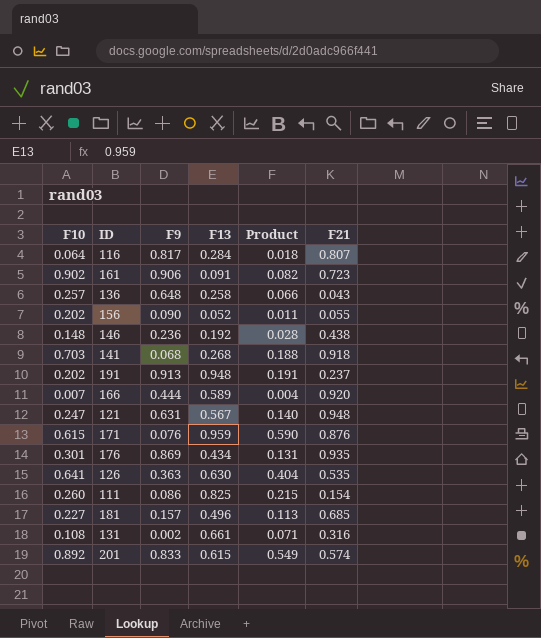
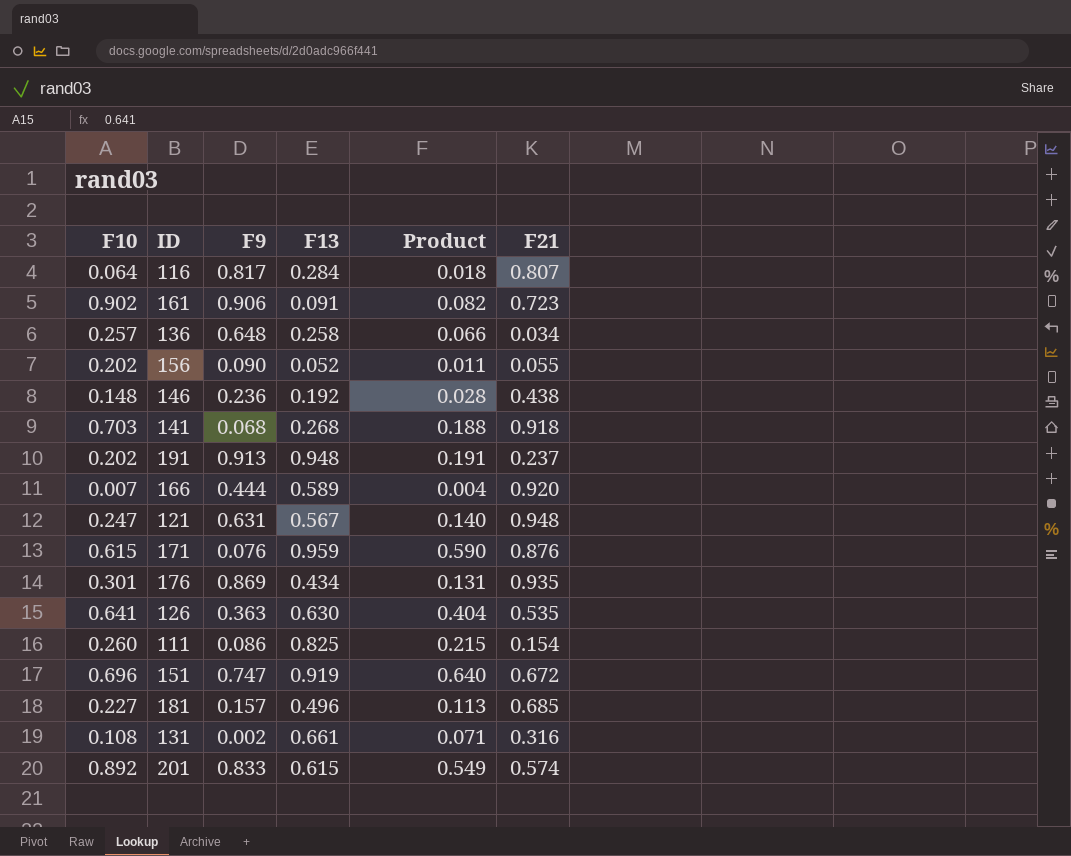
136 | F21: 0.043 -> 0.034
row 151: none -> 0.696 | 0.747 | 0.919 | 0.640 | 0.672

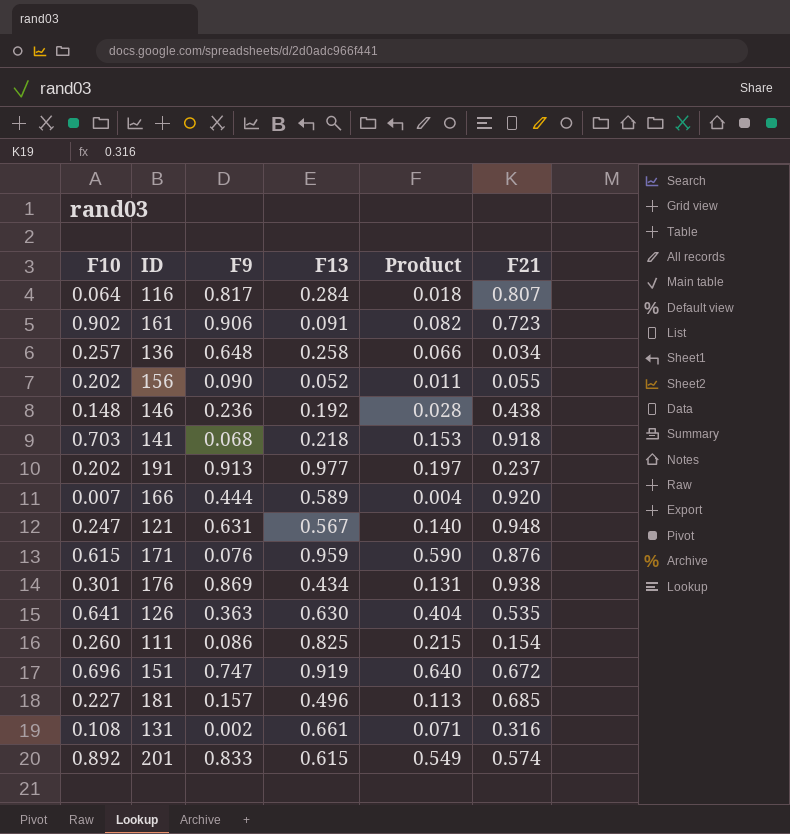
141 | F13: 0.268 -> 0.218
141 | Product: 0.188 -> 0.153
191 | F13: 0.948 -> 0.977
191 | Product: 0.191 -> 0.197
176 | F21: 0.935 -> 0.938

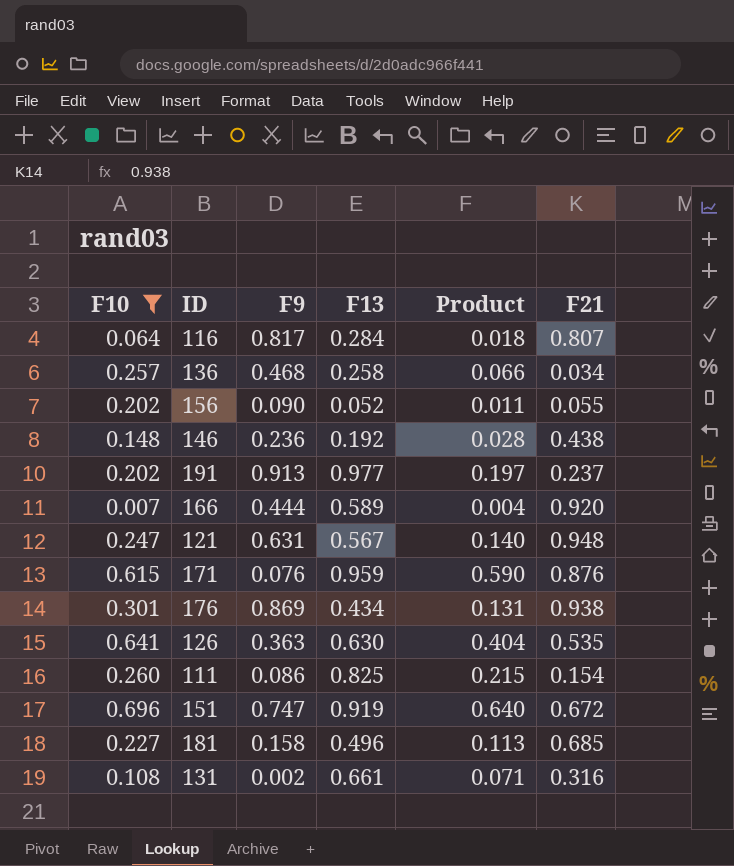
filter: none -> F10 <= 0.696
136 | F9: 0.648 -> 0.468
181 | F9: 0.157 -> 0.158

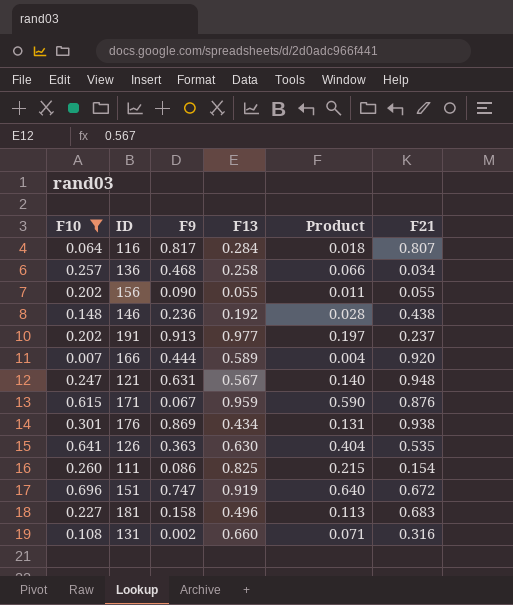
156 | F13: 0.052 -> 0.055
171 | F9: 0.076 -> 0.067
181 | F21: 0.685 -> 0.683
131 | F13: 0.661 -> 0.660

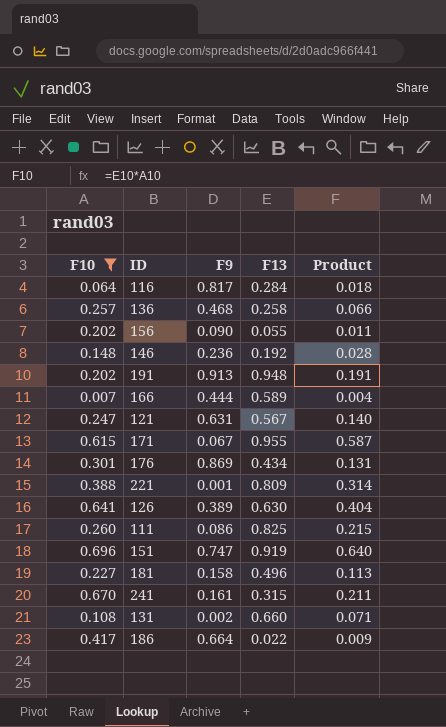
column F21 | position: 6 -> none
191 | F13: 0.977 -> 0.948
191 | Product: 0.197 -> 0.191
171 | F13: 0.959 -> 0.955
171 | Product: 0.590 -> 0.587
row 221: none -> 0.388 | 0.001 | 0.809 | 0.314
126 | F9: 0.363 -> 0.389
row 241: none -> 0.670 | 0.161 | 0.315 | 0.211
row 186: none -> 0.417 | 0.664 | 0.022 | 0.009

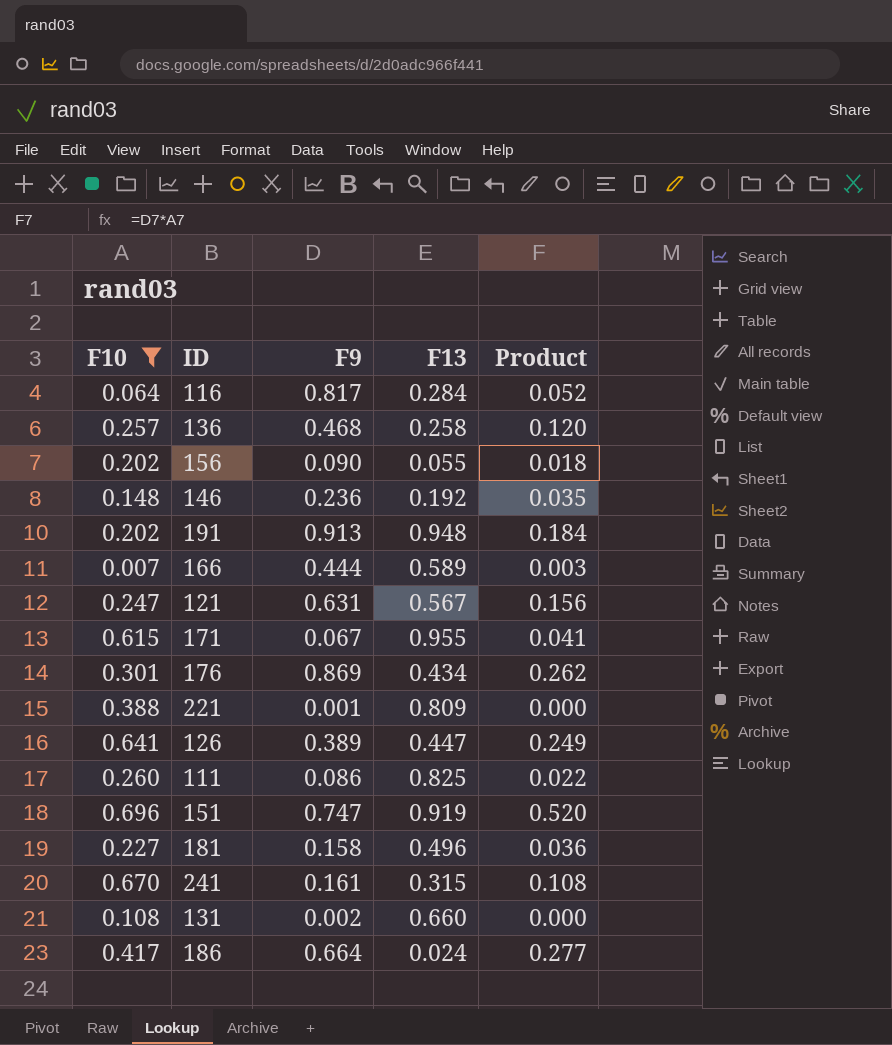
column Product | formula: [F10] * [F13] -> [F10] * [F9]
126 | F13: 0.630 -> 0.447
186 | F13: 0.022 -> 0.024

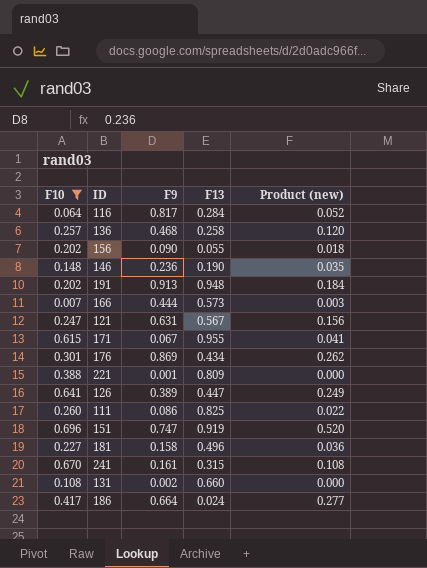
column name: Product -> Product (new)
146 | F13: 0.192 -> 0.190
166 | F13: 0.589 -> 0.573

